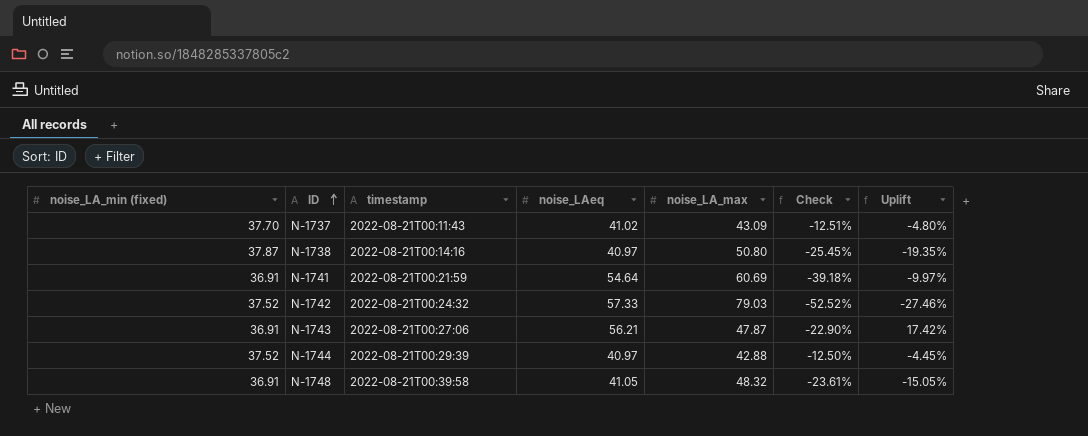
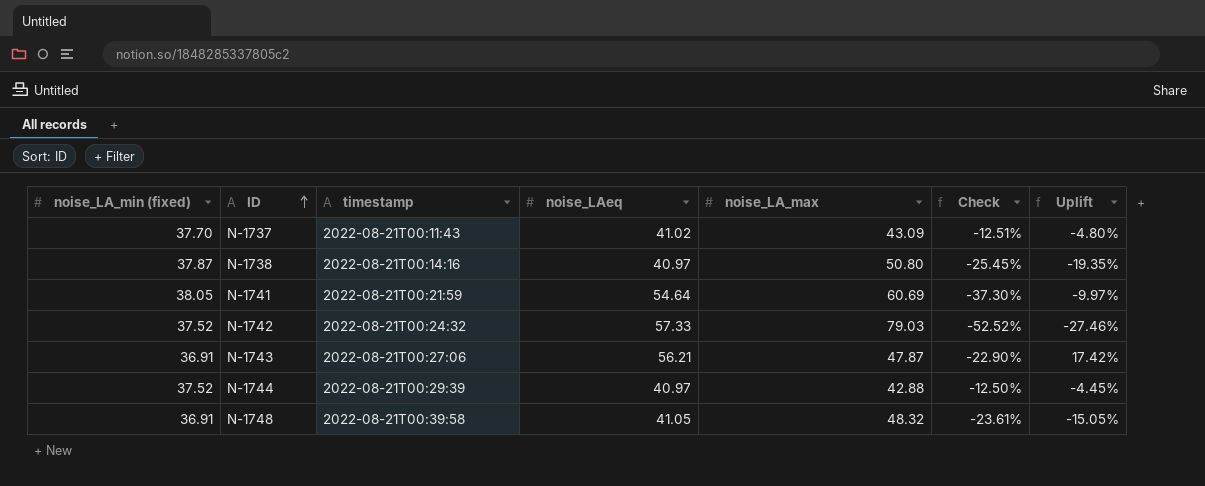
N-1741 | noise_LA_min (fixed): 36.91 -> 38.05
N-1741 | Check: -39.18% -> -37.30%

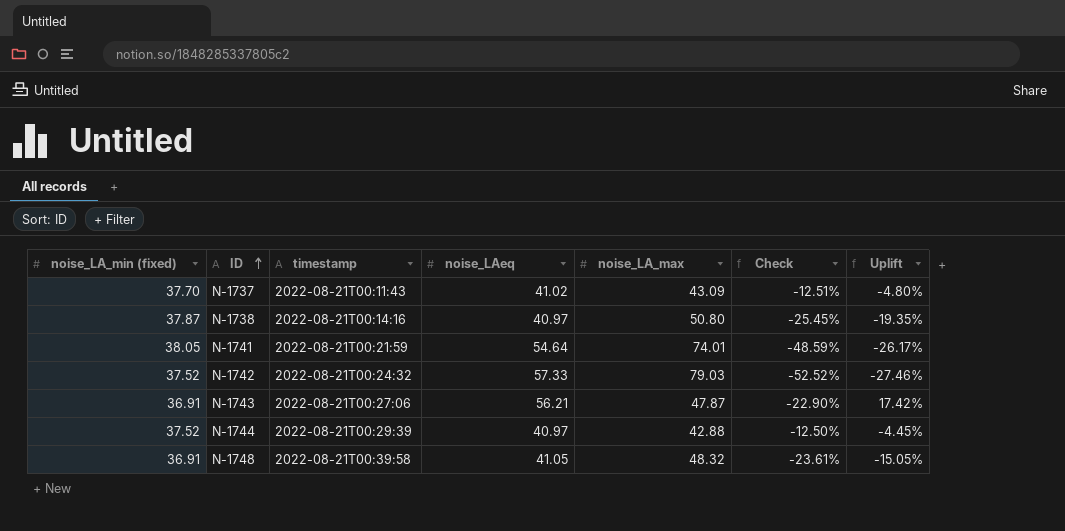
N-1741 | noise_LA_max: 60.69 -> 74.01
N-1741 | Check: -37.30% -> -48.59%
N-1741 | Uplift: -9.97% -> -26.17%

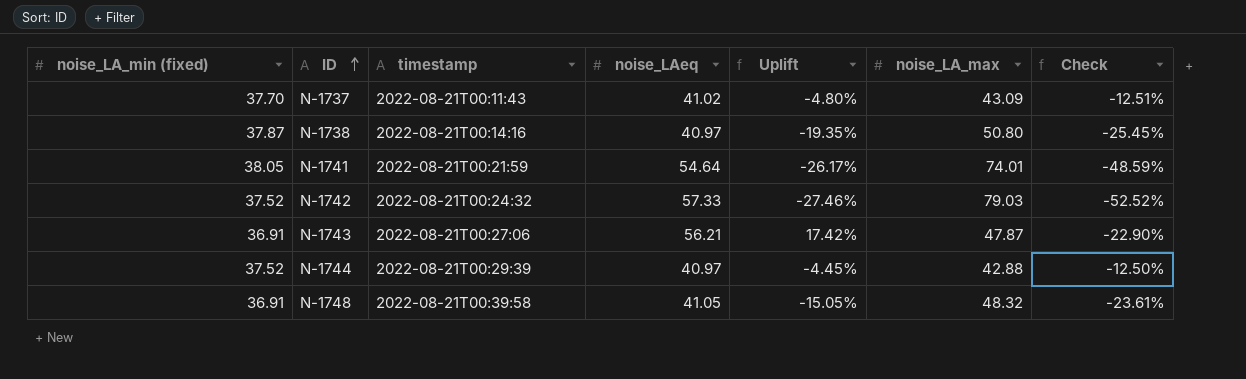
column Uplift | position: 7 -> 5

